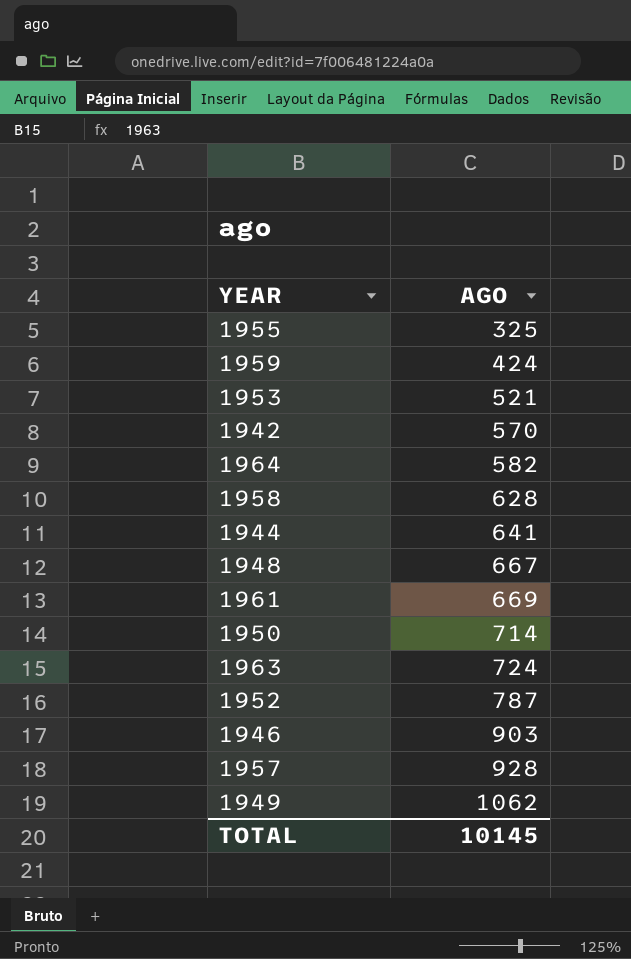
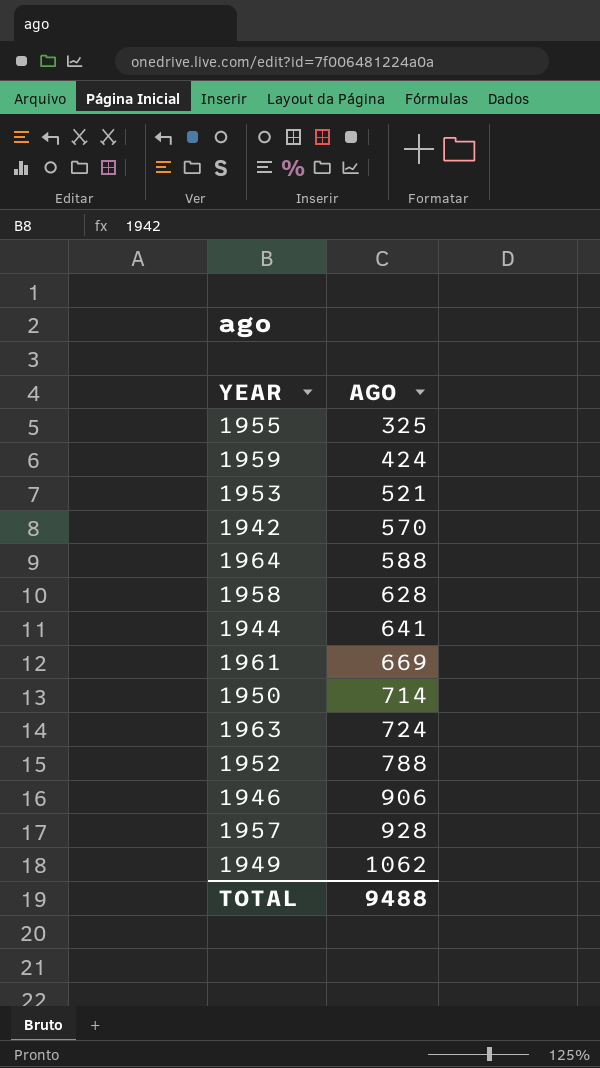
row 1948: 667 -> none
1964 | AGO: 582 -> 588
1952 | AGO: 787 -> 788
1946 | AGO: 903 -> 906
TOTAL | AGO: 10145 -> 9488

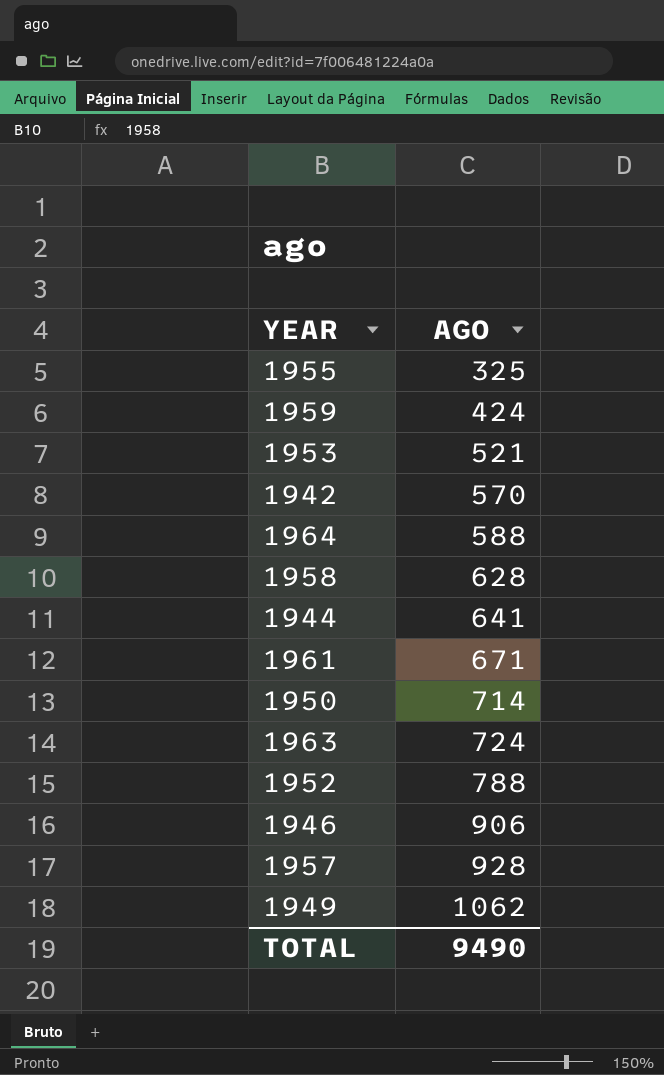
1961 | AGO: 669 -> 671
TOTAL | AGO: 9488 -> 9490

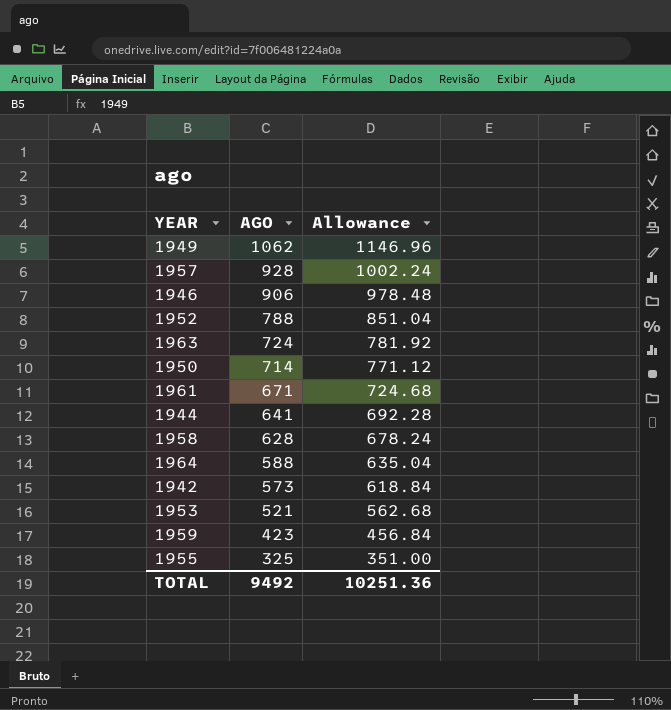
row order: AGO ascending -> AGO descending
column Allowance | formula: none -> [AGO] * 1.08
1942 | AGO: 570 -> 573
1959 | AGO: 424 -> 423
TOTAL | AGO: 9490 -> 9492

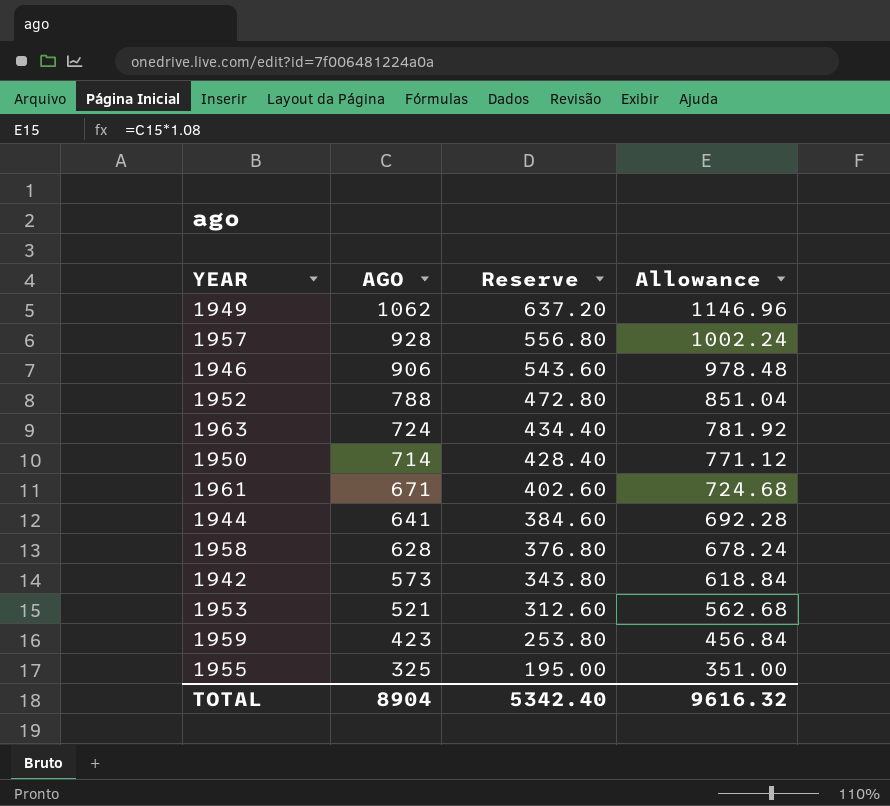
column Reserve | formula: none -> [AGO] * 0.6
row 1964: 588 | 635.04 -> none
TOTAL | AGO: 9492 -> 8904
TOTAL | Allowance: 10251.36 -> 9616.32

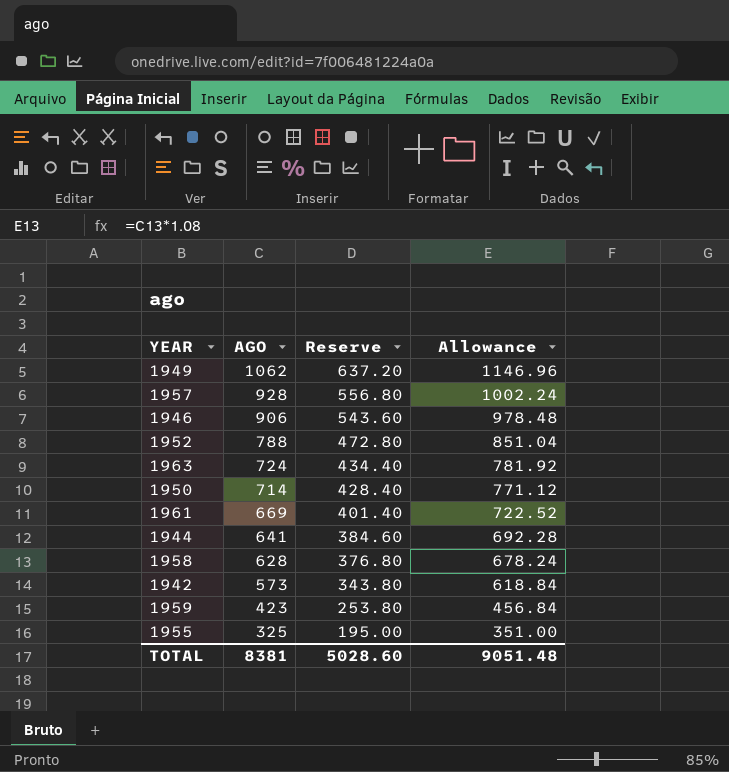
row 1953: 521 | 312.60 | 562.68 -> none
1961 | AGO: 671 -> 669
1961 | Reserve: 402.60 -> 401.40
1961 | Allowance: 724.68 -> 722.52
TOTAL | AGO: 8904 -> 8381
TOTAL | Reserve: 5342.40 -> 5028.60
TOTAL | Allowance: 9616.32 -> 9051.48

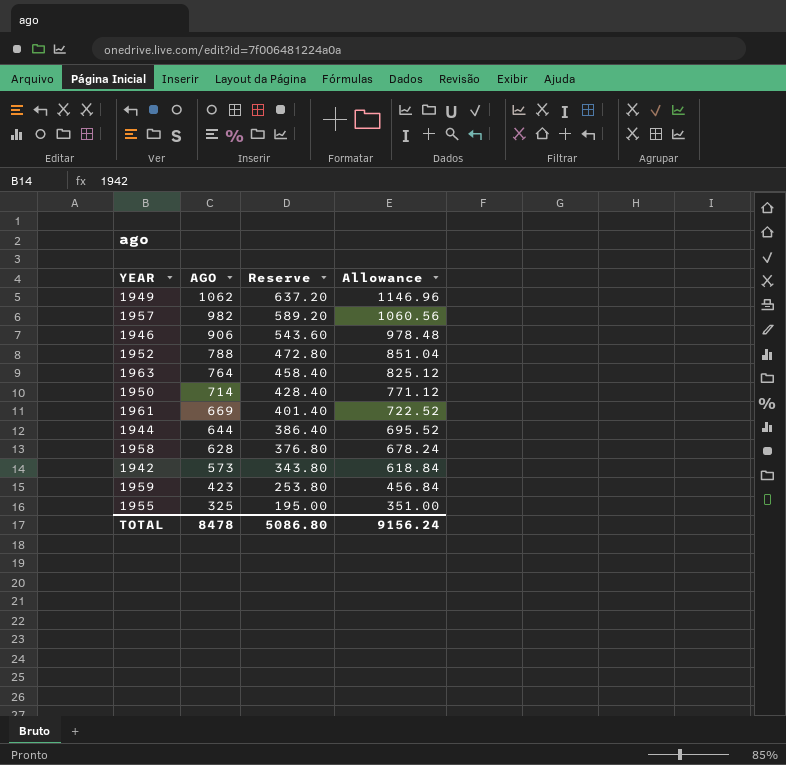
1957 | AGO: 928 -> 982
1957 | Reserve: 556.80 -> 589.20
1957 | Allowance: 1002.24 -> 1060.56
1963 | AGO: 724 -> 764
1963 | Reserve: 434.40 -> 458.40
1963 | Allowance: 781.92 -> 825.12
1944 | AGO: 641 -> 644
1944 | Reserve: 384.60 -> 386.40
1944 | Allowance: 692.28 -> 695.52
TOTAL | AGO: 8381 -> 8478
TOTAL | Reserve: 5028.60 -> 5086.80
TOTAL | Allowance: 9051.48 -> 9156.24

